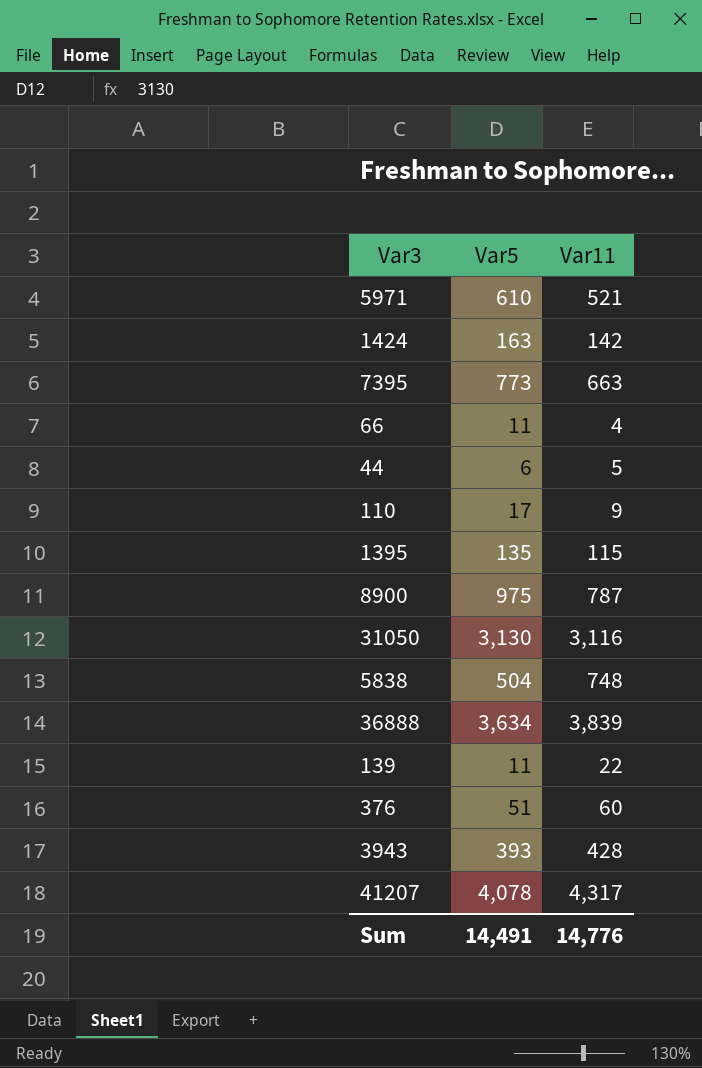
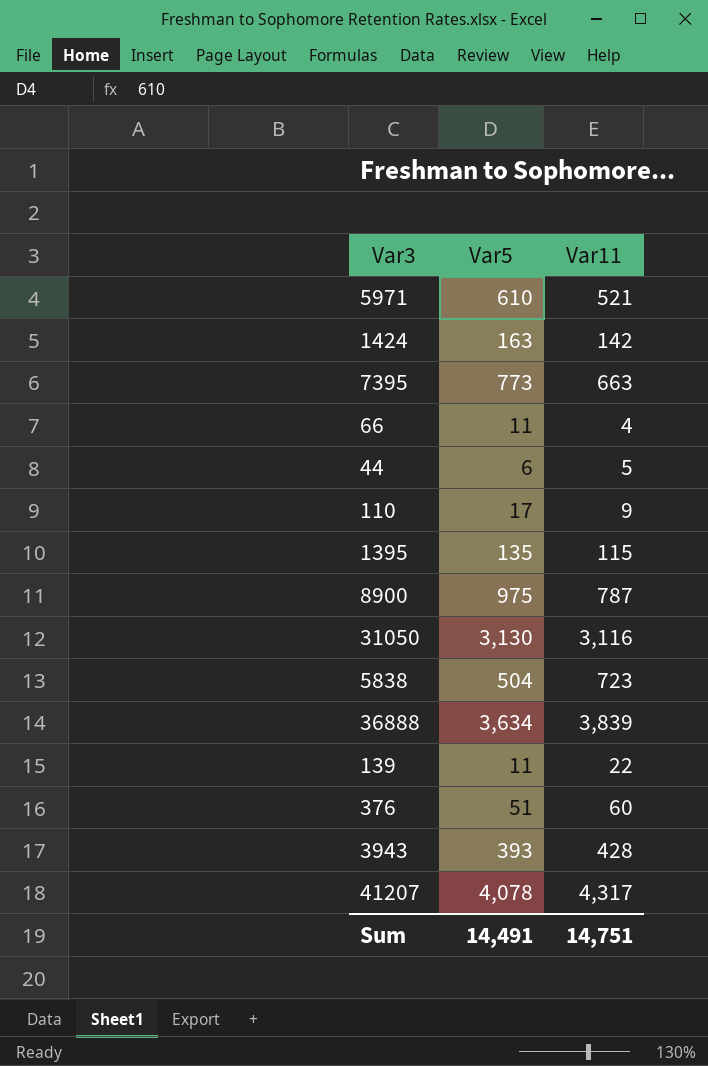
5838 | Var11: 748 -> 723
Sum | Var11: 14,776 -> 14,751

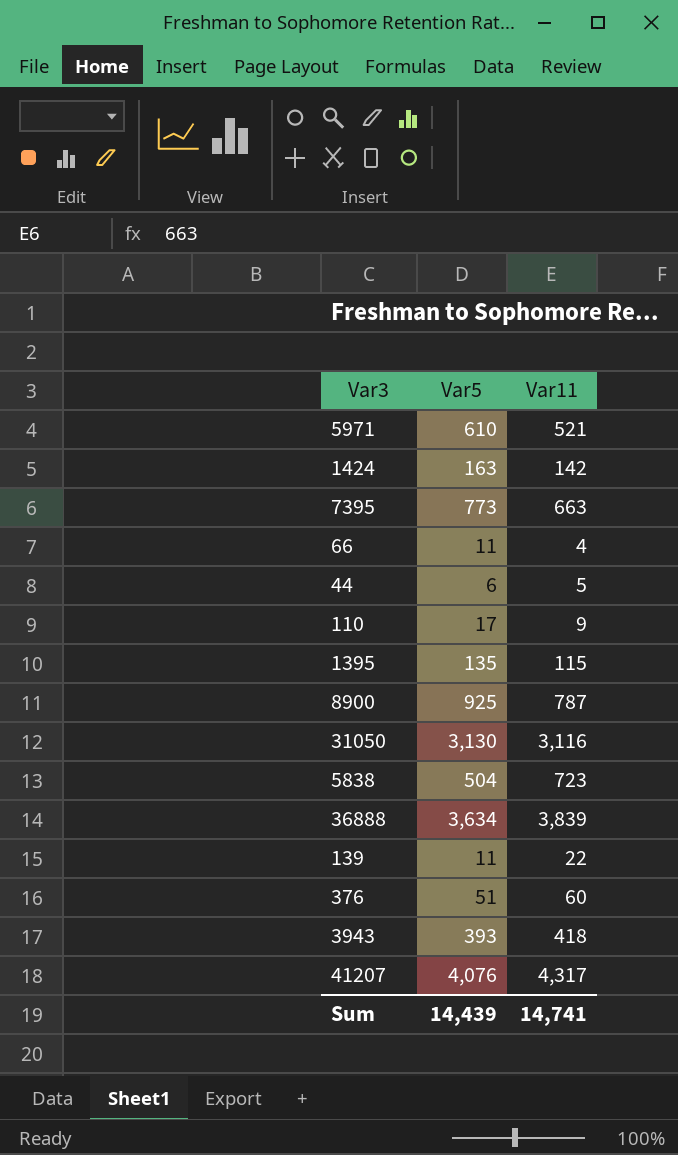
8900 | Var5: 975 -> 925
3943 | Var11: 428 -> 418
41207 | Var5: 4,078 -> 4,076
Sum | Var5: 14,491 -> 14,439
Sum | Var11: 14,751 -> 14,741

